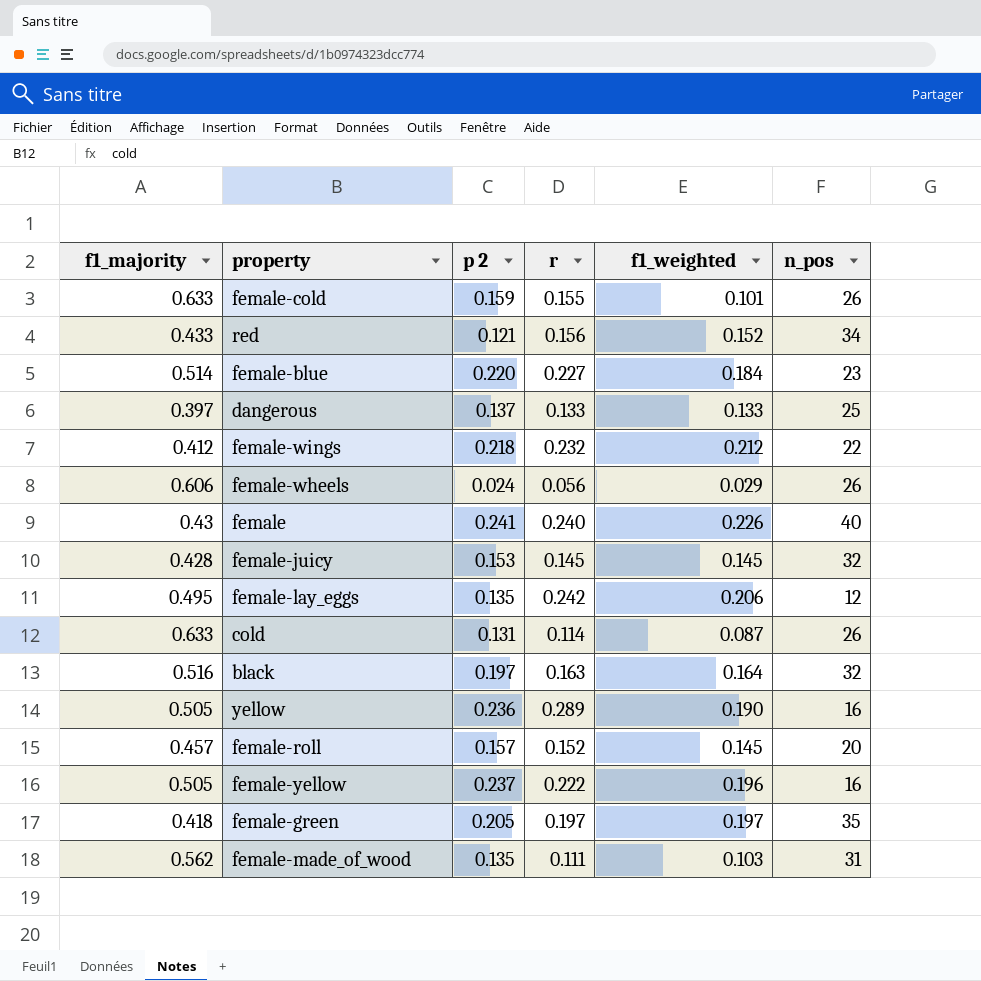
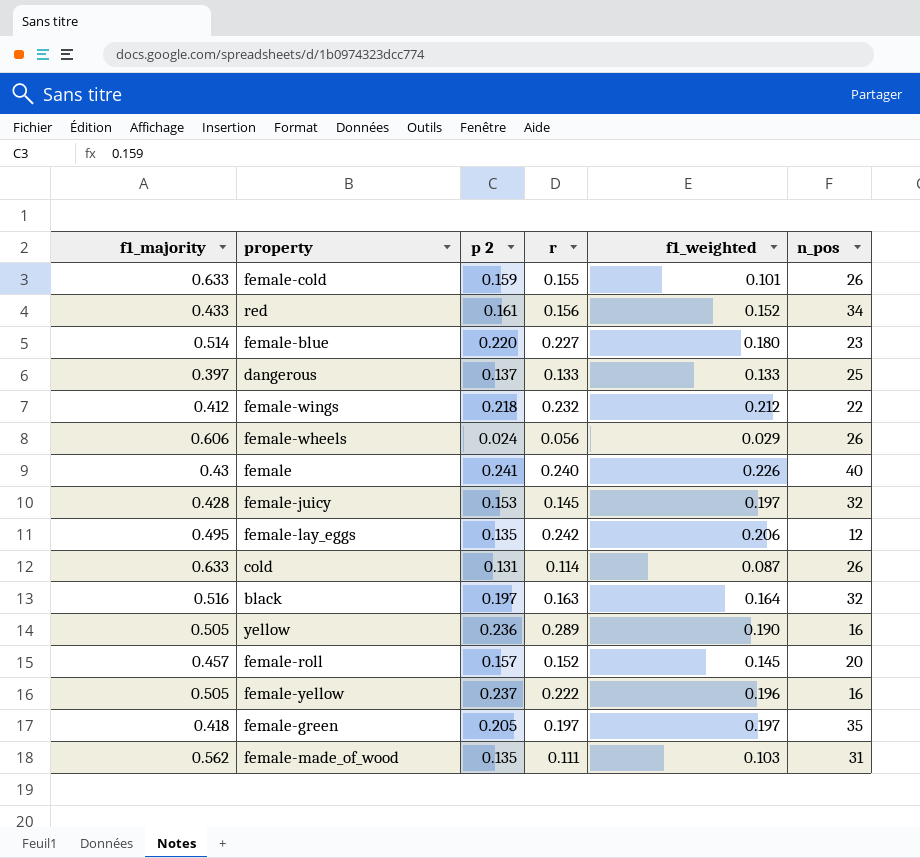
red | p 2: 0.121 -> 0.161
female-blue | f1_weighted: 0.184 -> 0.180
female-juicy | f1_weighted: 0.145 -> 0.197

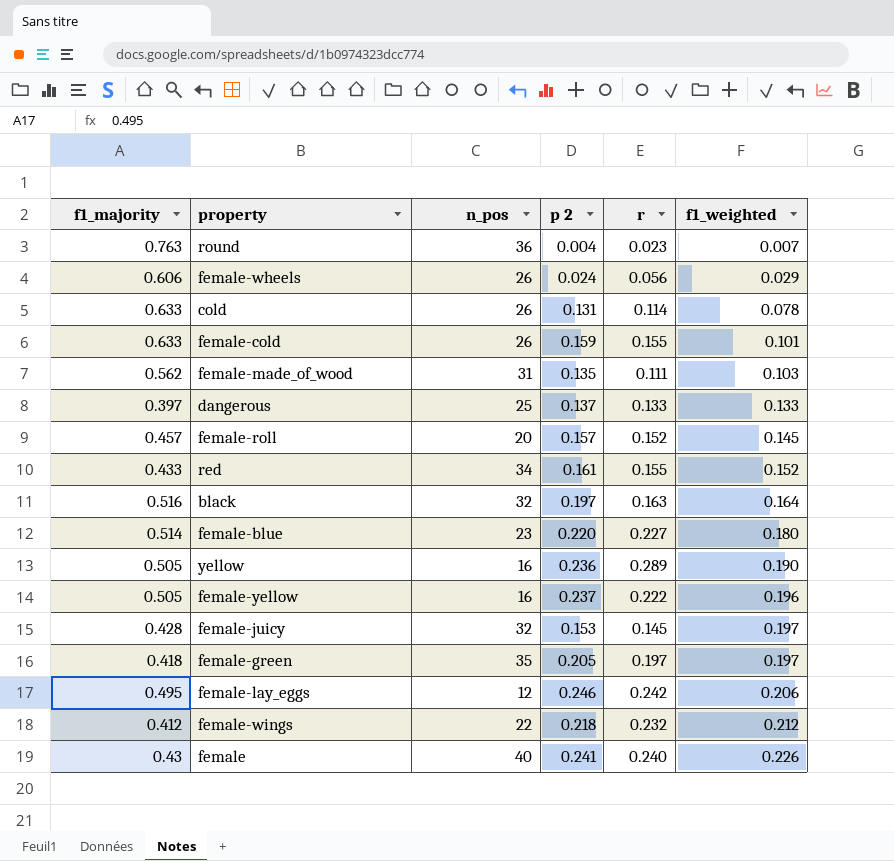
row order: none -> f1_weighted ascending
column n_pos | position: 6 -> 3
row round: none -> 0.763 | 36 | 0.004 | 0.023 | 0.007
cold | f1_weighted: 0.087 -> 0.078
red | r: 0.156 -> 0.155
female-lay_eggs | p 2: 0.135 -> 0.246

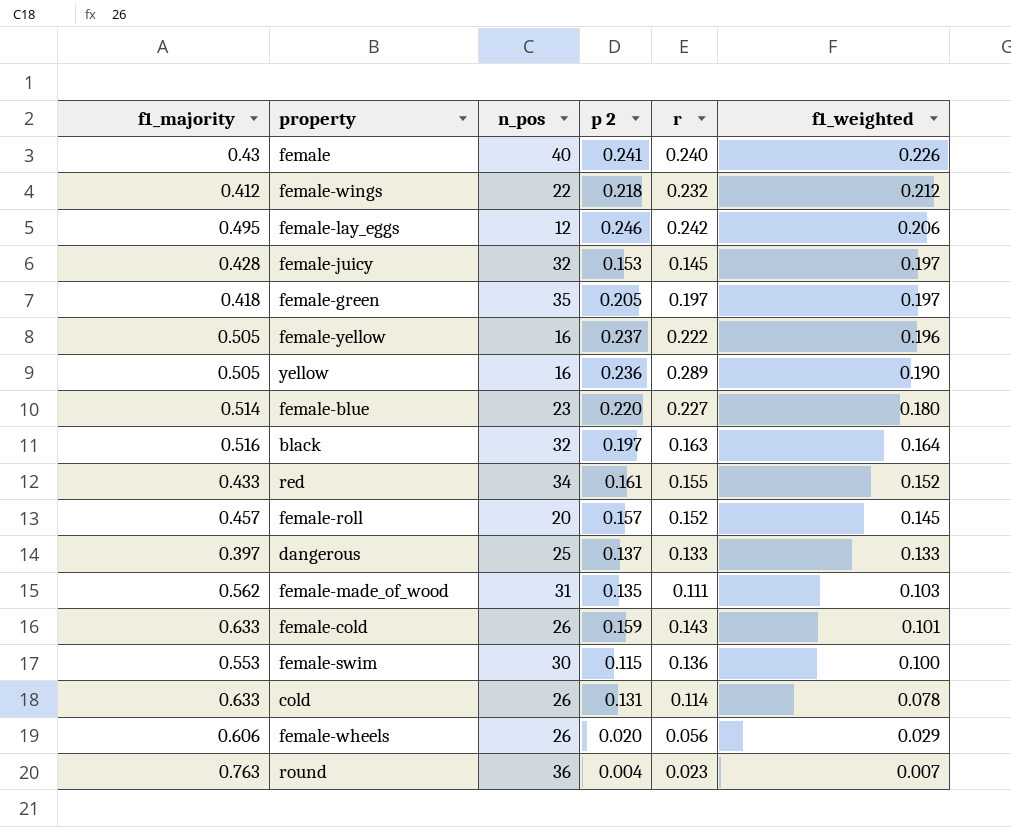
row order: f1_weighted ascending -> f1_weighted descending
female-cold | r: 0.155 -> 0.143
row female-swim: none -> 0.553 | 30 | 0.115 | 0.136 | 0.100
female-wheels | p 2: 0.024 -> 0.020

